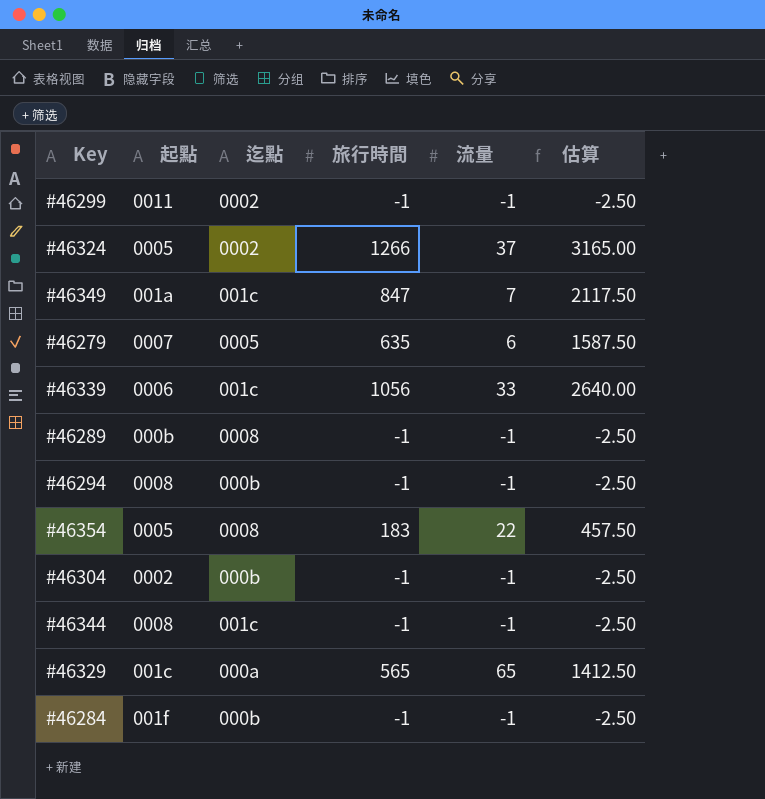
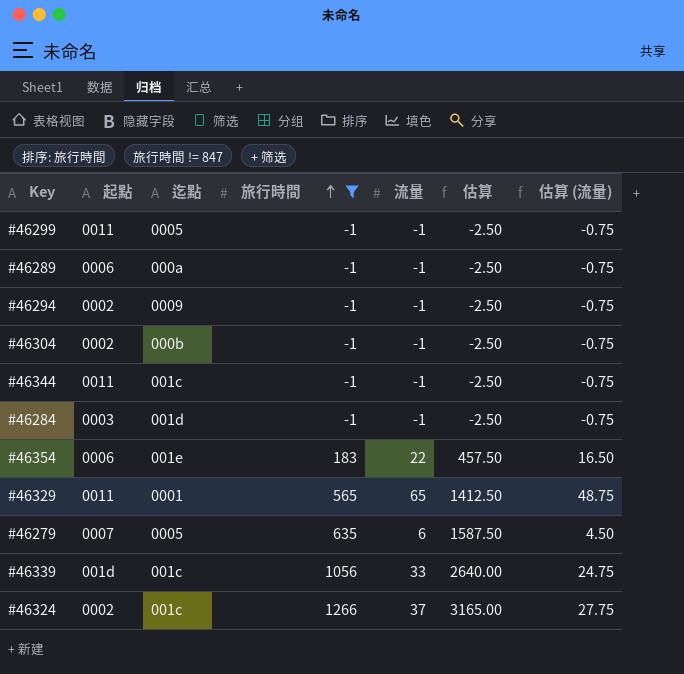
filter: none -> 旅行時間 != 847
row order: none -> 旅行時間 ascending
column 估算 (流量) | formula: none -> [流量] * 0.75
#46299 | 迄點: 0002 -> 0005
#46289 | 起點: 000b -> 0006
#46289 | 迄點: 0008 -> 000a
#46294 | 起點: 0008 -> 0002
#46294 | 迄點: 000b -> 0009
#46344 | 起點: 0008 -> 0011
#46284 | 起點: 001f -> 0003
#46284 | 迄點: 000b -> 001d
#46354 | 起點: 0005 -> 0006
#46354 | 迄點: 0008 -> 001e
#46329 | 起點: 001c -> 0011
#46329 | 迄點: 000a -> 0001
#46339 | 起點: 0006 -> 001d
#46324 | 起點: 0005 -> 0002
#46324 | 迄點: 0002 -> 001c

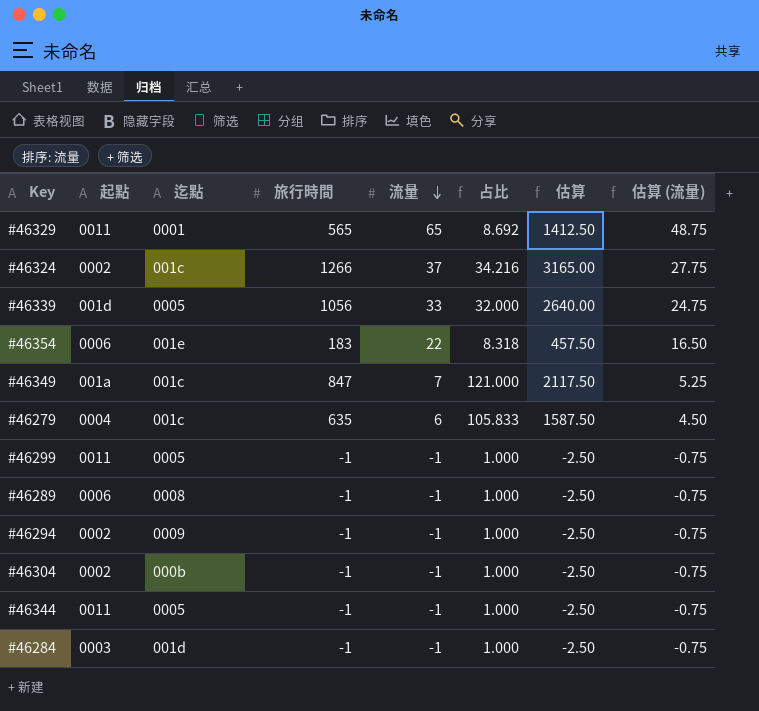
filter: 旅行時間 != 847 -> none
row order: 旅行時間 ascending -> 流量 descending
column 占比 | formula: none -> [旅行時間] / [流量]
#46339 | 迄點: 001c -> 0005
#46279 | 起點: 0007 -> 0004
#46279 | 迄點: 0005 -> 001c
#46289 | 迄點: 000a -> 0008
#46344 | 迄點: 001c -> 0005

